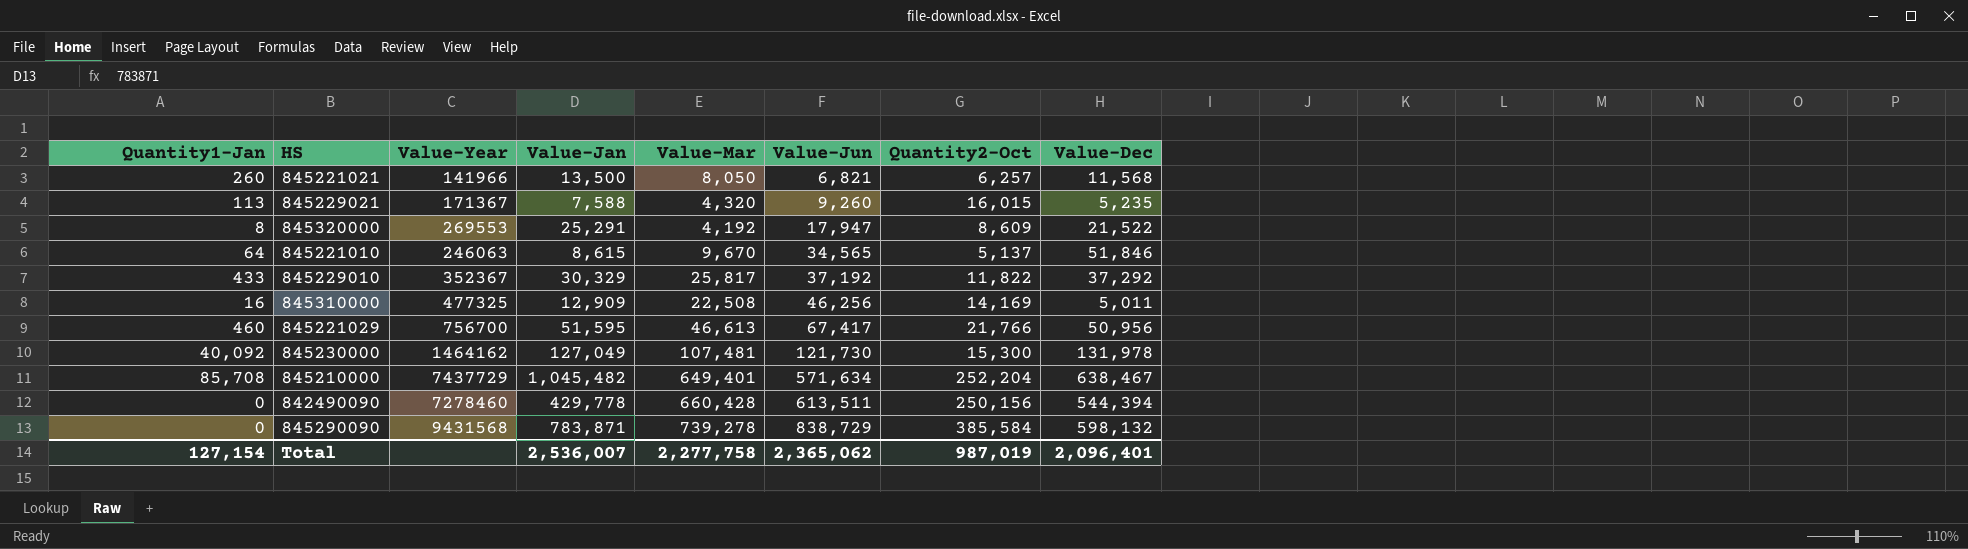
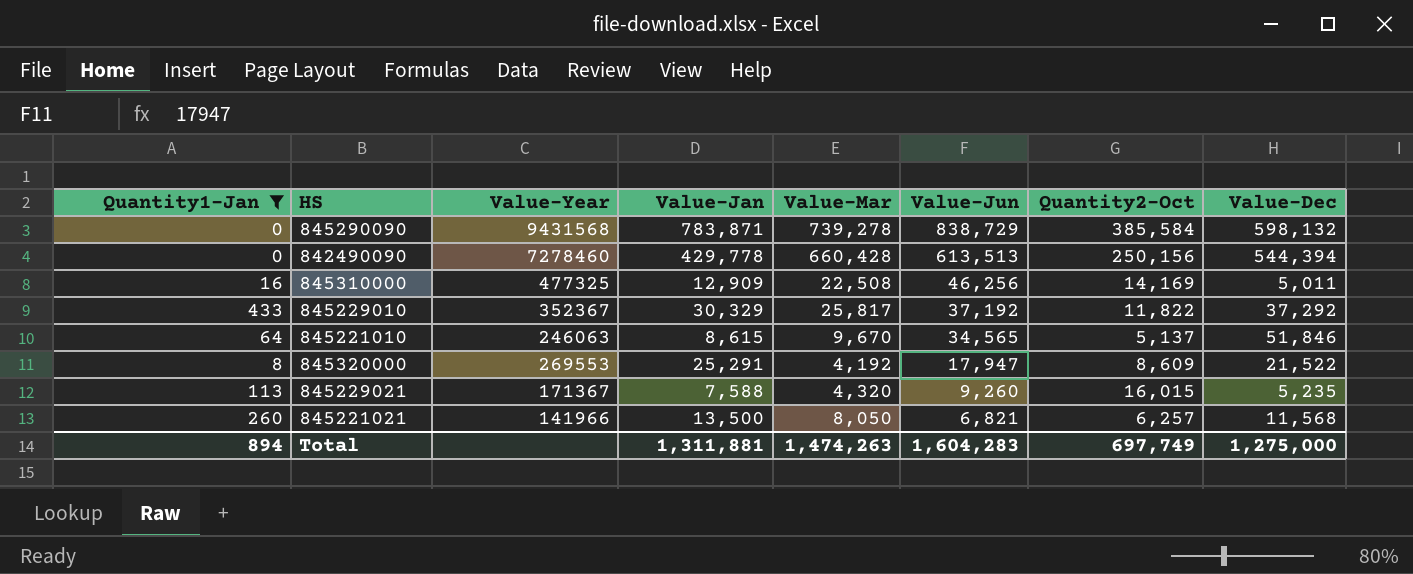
filter: none -> Quantity1-Jan <= 433
row order: Value-Jun ascending -> Value-Jun descending
842490090 | Value-Jun: 613,511 -> 613,513
Total | Quantity1-Jan: 127,154 -> 894
Total | Value-Jan: 2,536,007 -> 1,311,881
Total | Value-Mar: 2,277,758 -> 1,474,263
Total | Value-Jun: 2,365,062 -> 1,604,283
Total | Quantity2-Oct: 987,019 -> 697,749
Total | Value-Dec: 2,096,401 -> 1,275,000

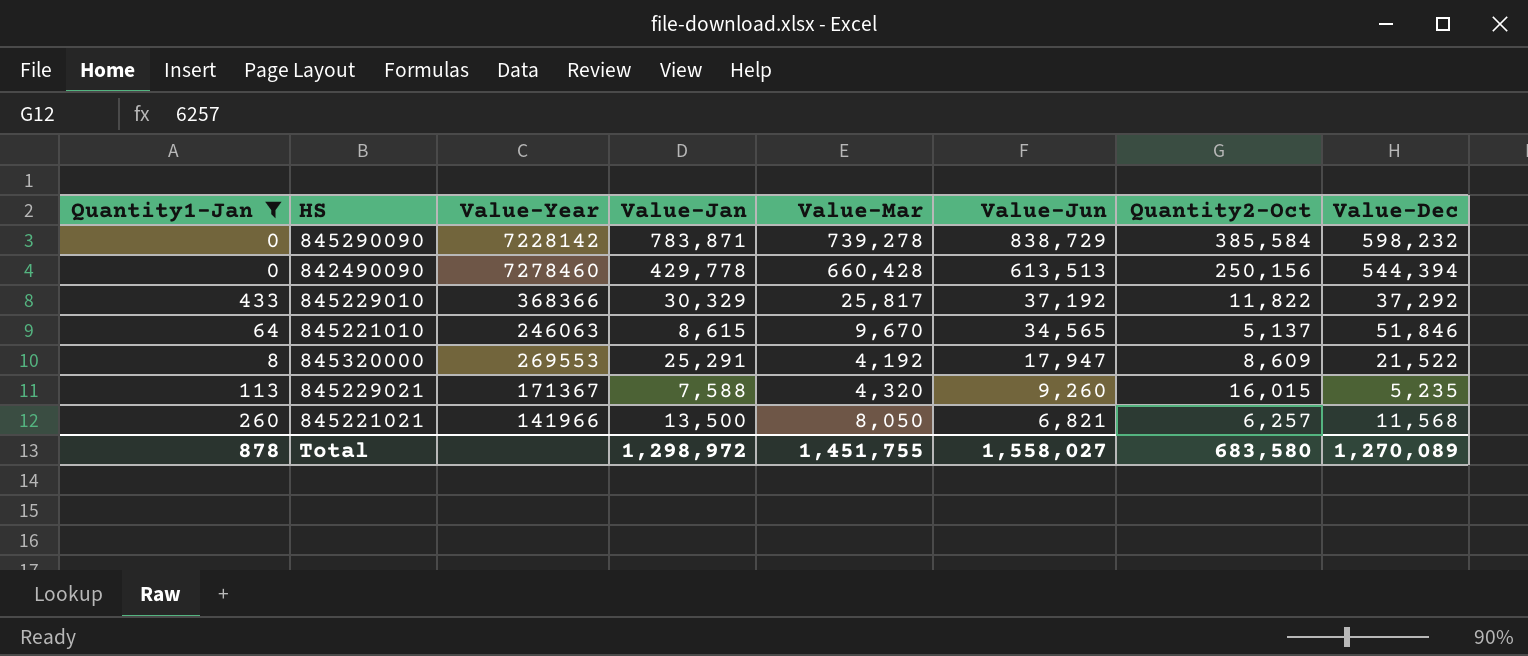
row 845310000: 16 | 477325 | 12,909 | 22,508 | 46,256 | 14,169 | 5,011 -> none
845290090 | Value-Year: 9431568 -> 7228142
845290090 | Value-Dec: 598,132 -> 598,232
845229010 | Value-Year: 352367 -> 368366
Total | Quantity1-Jan: 894 -> 878
Total | Value-Jan: 1,311,881 -> 1,298,972
Total | Value-Mar: 1,474,263 -> 1,451,755
Total | Value-Jun: 1,604,283 -> 1,558,027
Total | Quantity2-Oct: 697,749 -> 683,580
Total | Value-Dec: 1,275,000 -> 1,270,089

